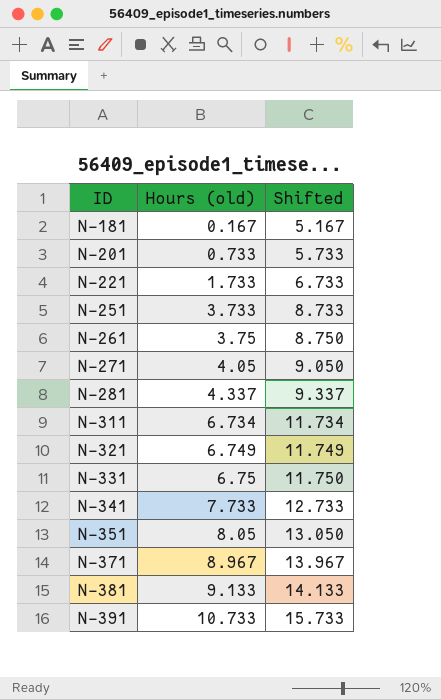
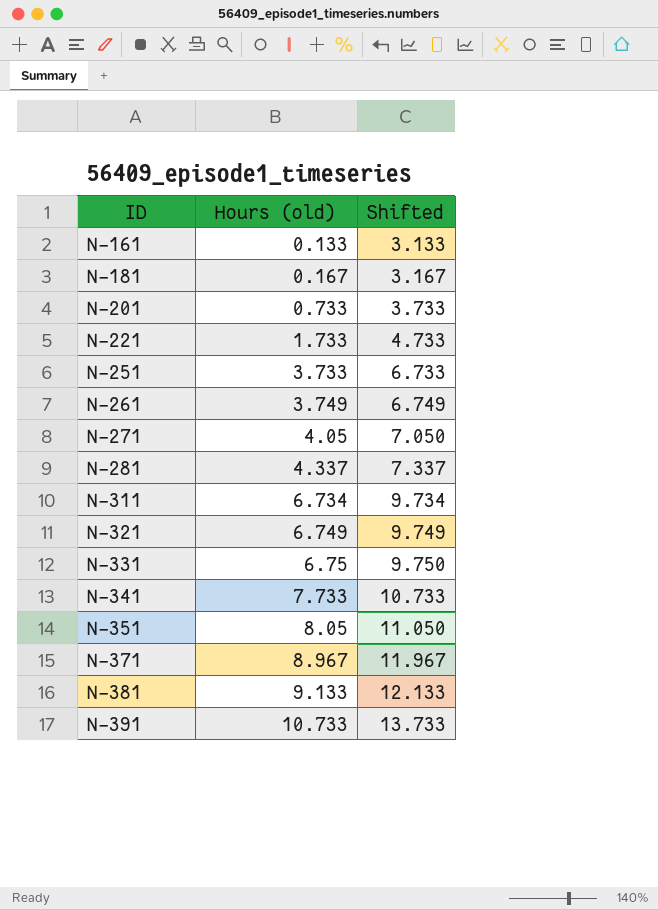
column Shifted | formula: [Hours (old)] + 5 -> [Hours (old)] + 3
row N-161: none -> 0.133 | 3.133
N-261 | Hours (old): 3.75 -> 3.749

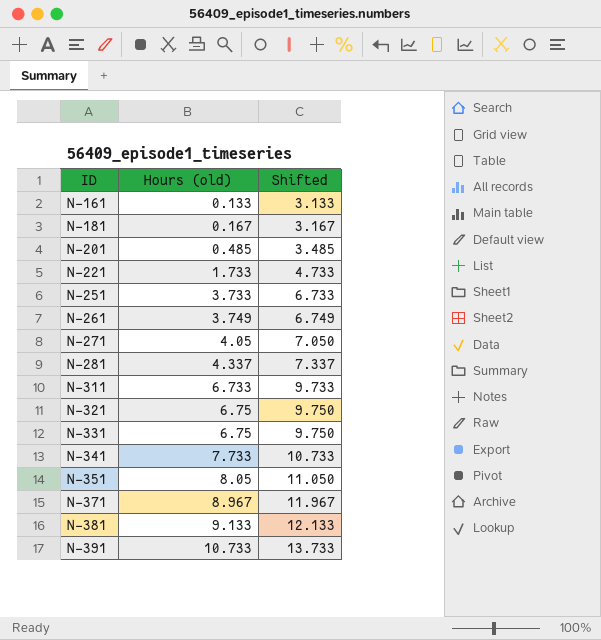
N-201 | Hours (old): 0.733 -> 0.485
N-201 | Shifted: 3.733 -> 3.485
N-311 | Hours (old): 6.734 -> 6.733
N-311 | Shifted: 9.734 -> 9.733
N-321 | Hours (old): 6.749 -> 6.75
N-321 | Shifted: 9.749 -> 9.750

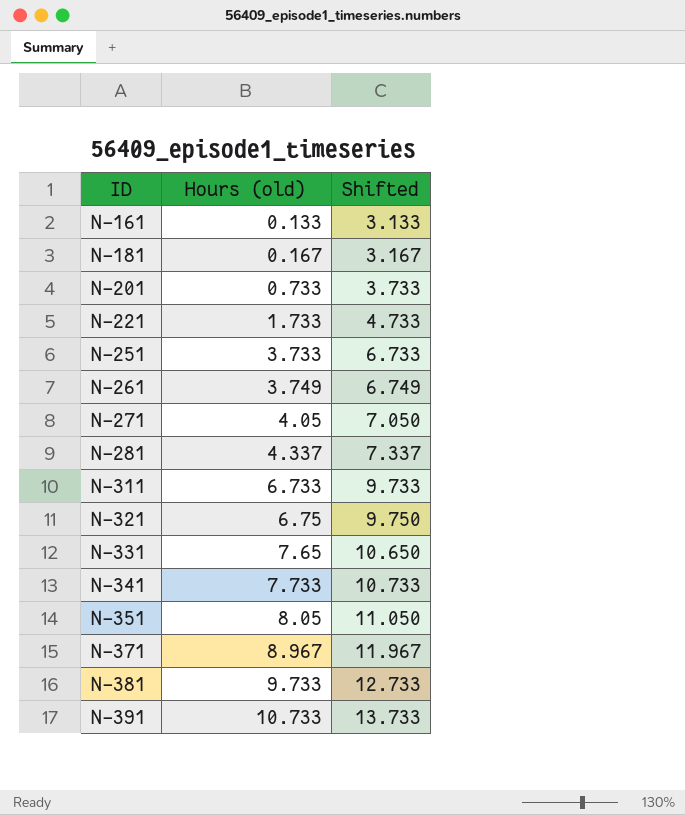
N-201 | Hours (old): 0.485 -> 0.733
N-201 | Shifted: 3.485 -> 3.733
N-331 | Hours (old): 6.75 -> 7.65
N-331 | Shifted: 9.750 -> 10.650
N-381 | Hours (old): 9.133 -> 9.733
N-381 | Shifted: 12.133 -> 12.733

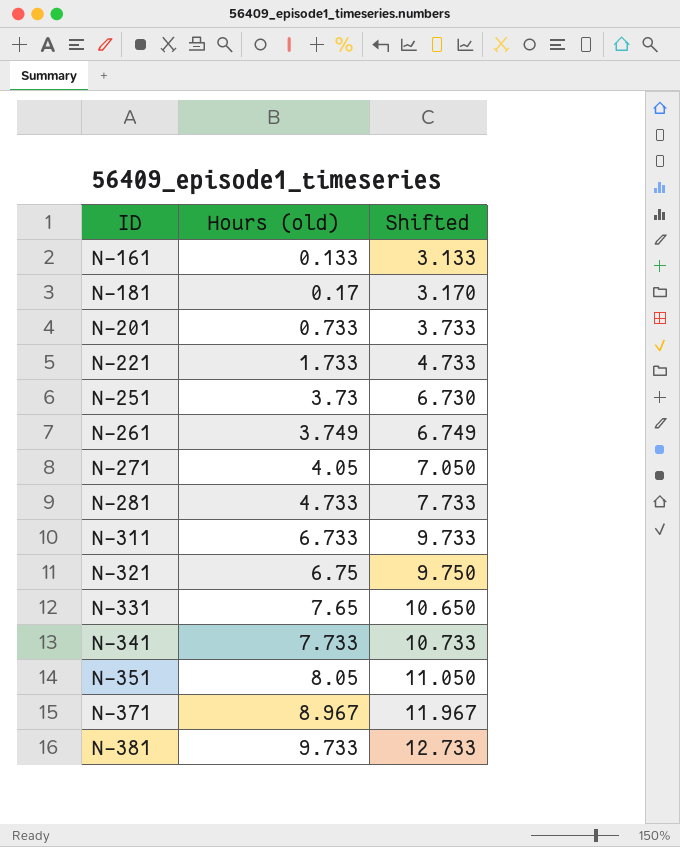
row N-391: 10.733 | 13.733 -> none
N-181 | Hours (old): 0.167 -> 0.17
N-181 | Shifted: 3.167 -> 3.170
N-251 | Hours (old): 3.733 -> 3.73
N-251 | Shifted: 6.733 -> 6.730
N-281 | Hours (old): 4.337 -> 4.733
N-281 | Shifted: 7.337 -> 7.733

